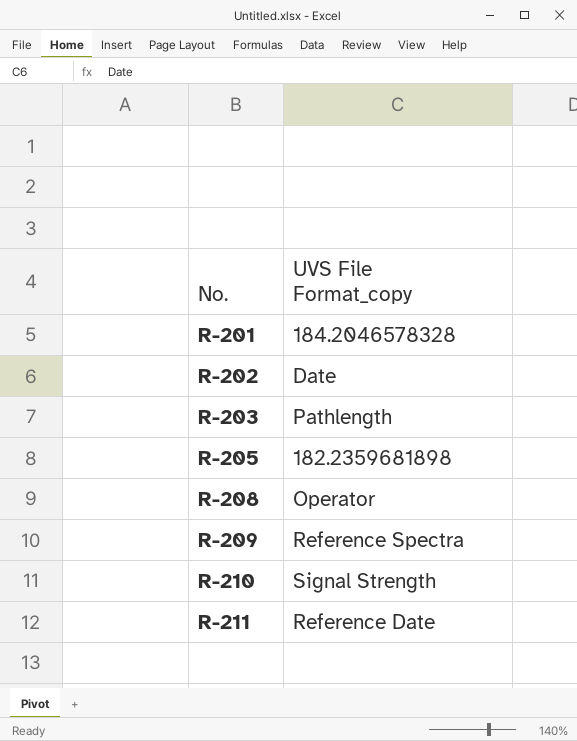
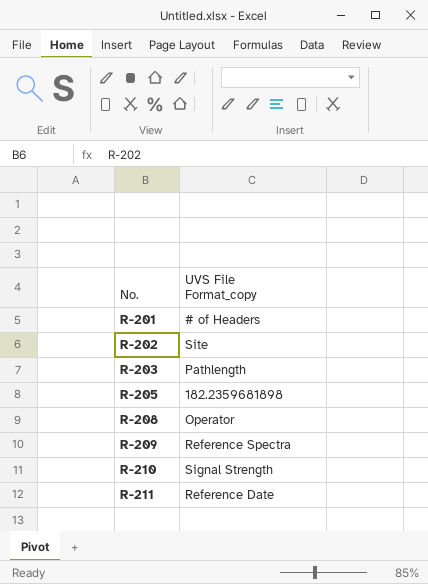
R-201 | UVS File Format_copy: 184.2046578328 -> # of Headers
R-202 | UVS File Format_copy: Date -> Site

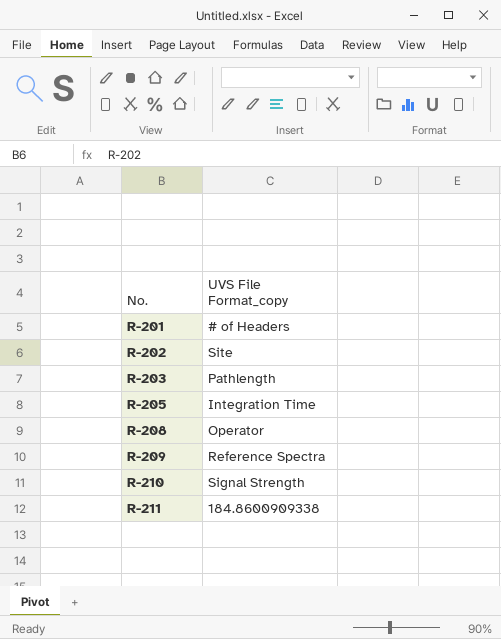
R-205 | UVS File Format_copy: 182.2359681898 -> Integration Time
R-211 | UVS File Format_copy: Reference Date -> 184.8600909338

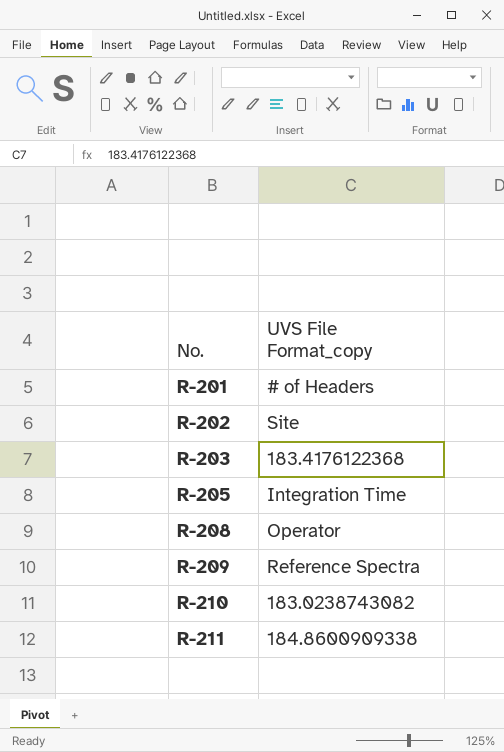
R-203 | UVS File Format_copy: Pathlength -> 183.4176122368
R-210 | UVS File Format_copy: Signal Strength -> 183.0238743082

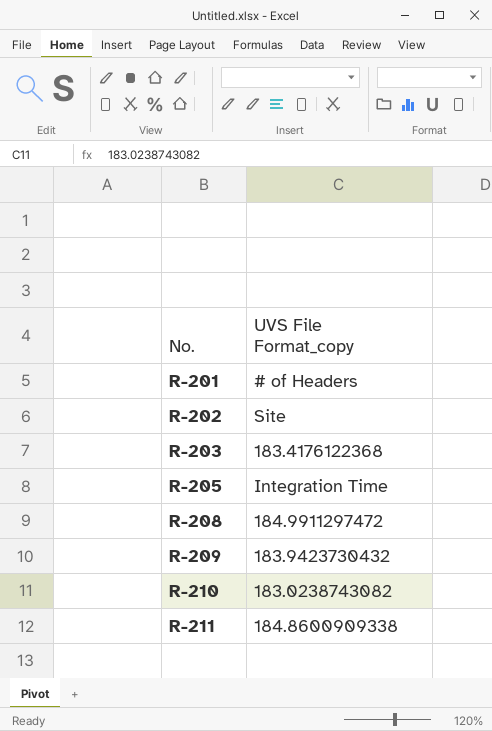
R-208 | UVS File Format_copy: Operator -> 184.9911297472
R-209 | UVS File Format_copy: Reference Spectra -> 183.9423730432

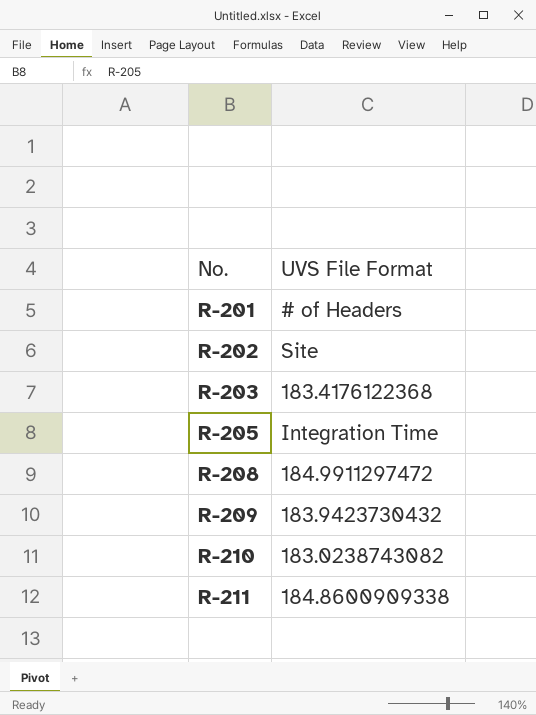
column name: UVS File Format_copy -> UVS File Format

